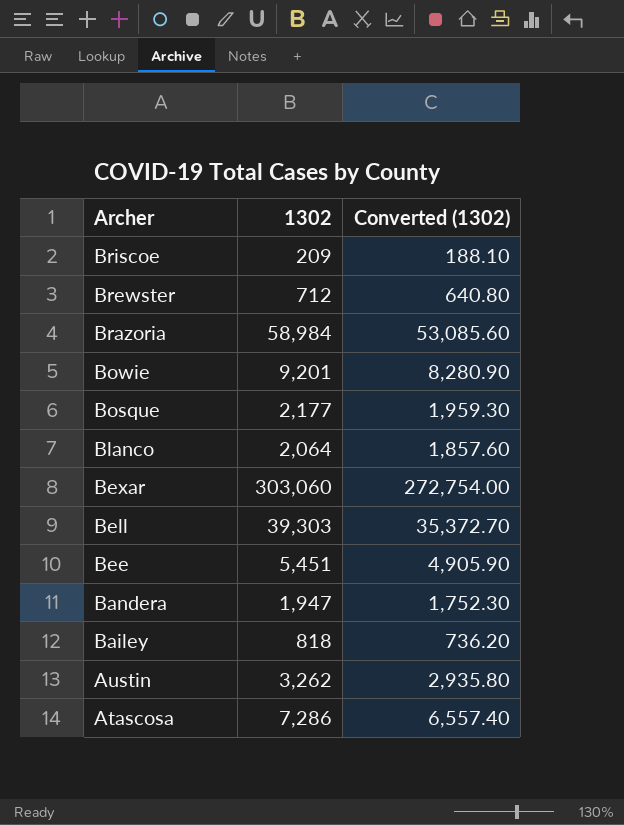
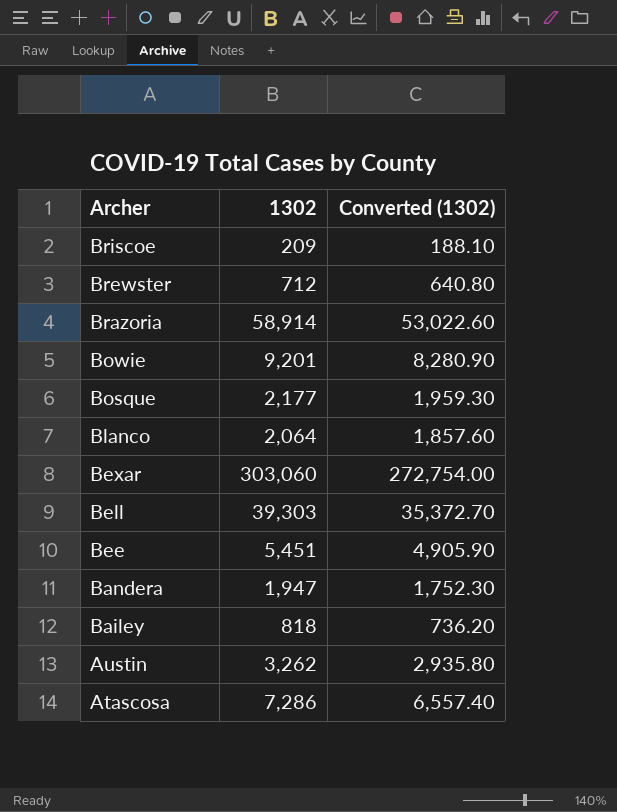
Brazoria | 1302: 58,984 -> 58,914
Brazoria | Converted (1302): 53,085.60 -> 53,022.60

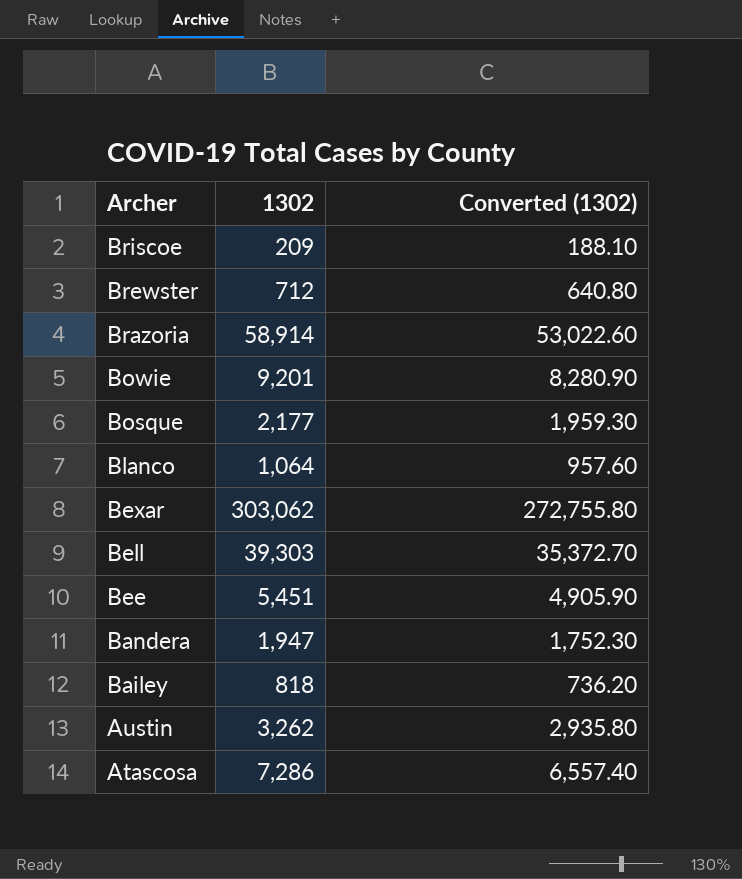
Blanco | 1302: 2,064 -> 1,064
Blanco | Converted (1302): 1,857.60 -> 957.60
Bexar | 1302: 303,060 -> 303,062
Bexar | Converted (1302): 272,754.00 -> 272,755.80

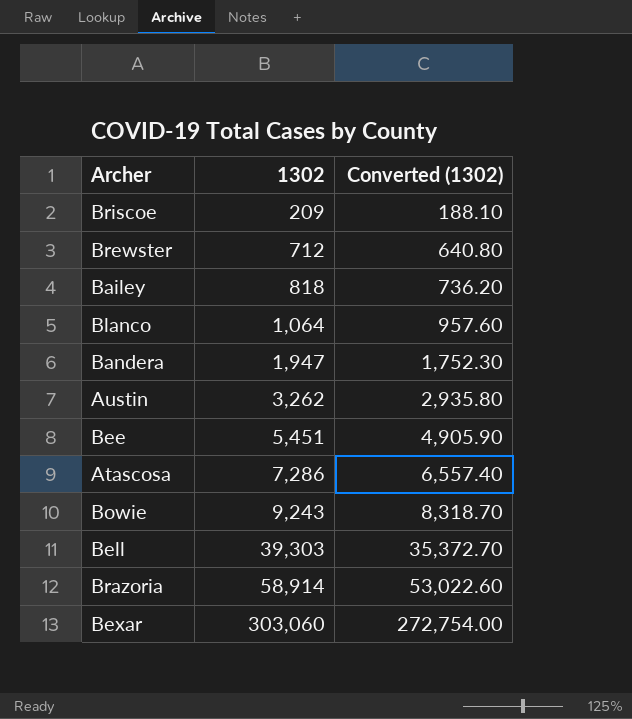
row order: Archer descending -> 1302 ascending
row Bosque: 2,177 | 1,959.30 -> none
Bowie | 1302: 9,201 -> 9,243
Bowie | Converted (1302): 8,280.90 -> 8,318.70
Bexar | 1302: 303,062 -> 303,060
Bexar | Converted (1302): 272,755.80 -> 272,754.00

